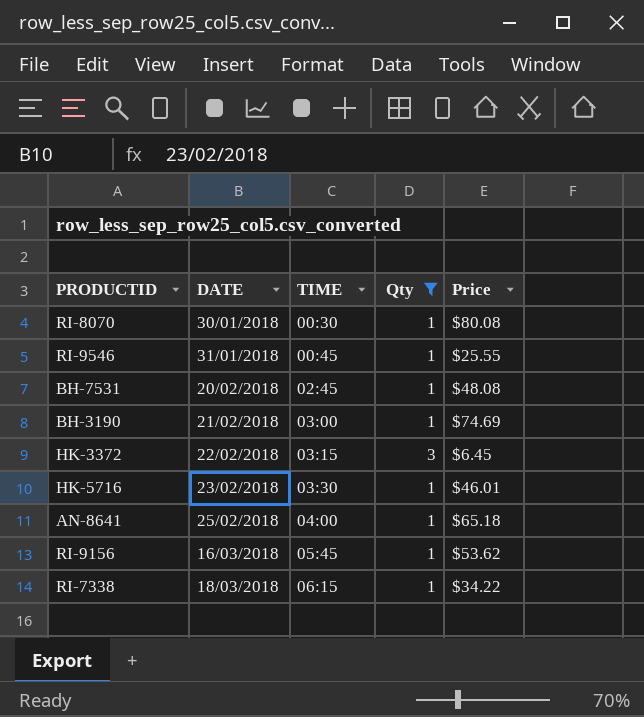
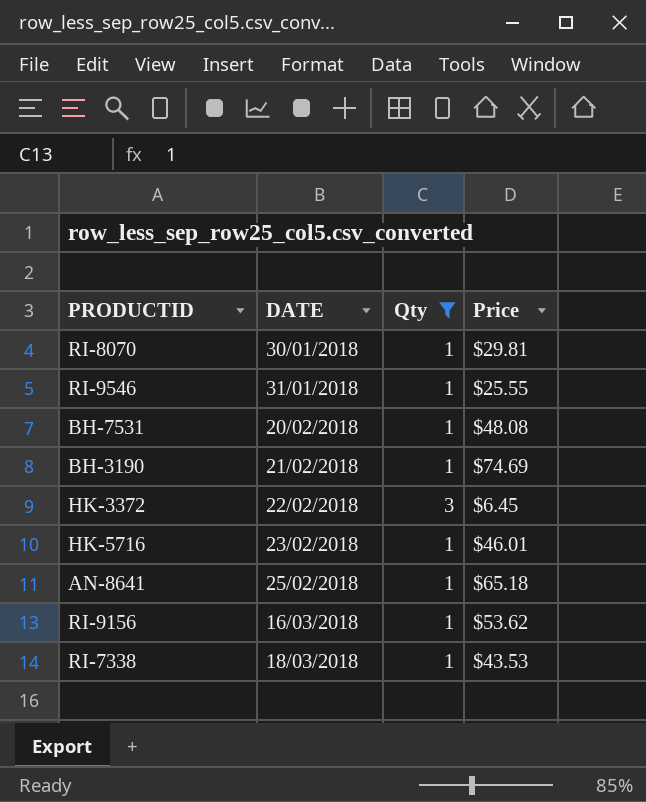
column TIME | position: 3 -> none
RI-8070 | Price: $80.08 -> $29.81
RI-7338 | Price: $34.22 -> $43.53

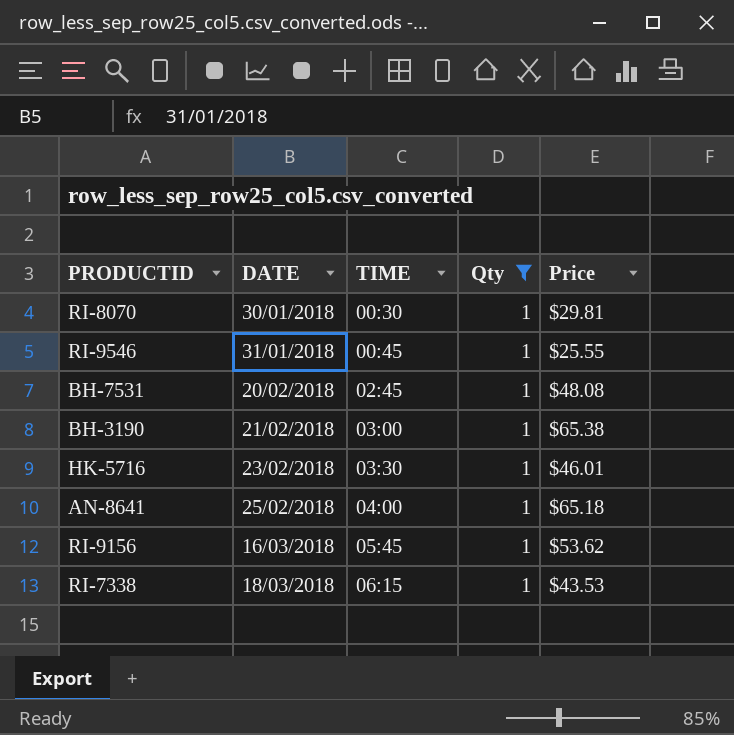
column TIME | position: none -> 3
row HK-3372: 22/02/2018 | 3 | $6.45 -> none
BH-3190 | Price: $74.69 -> $65.38

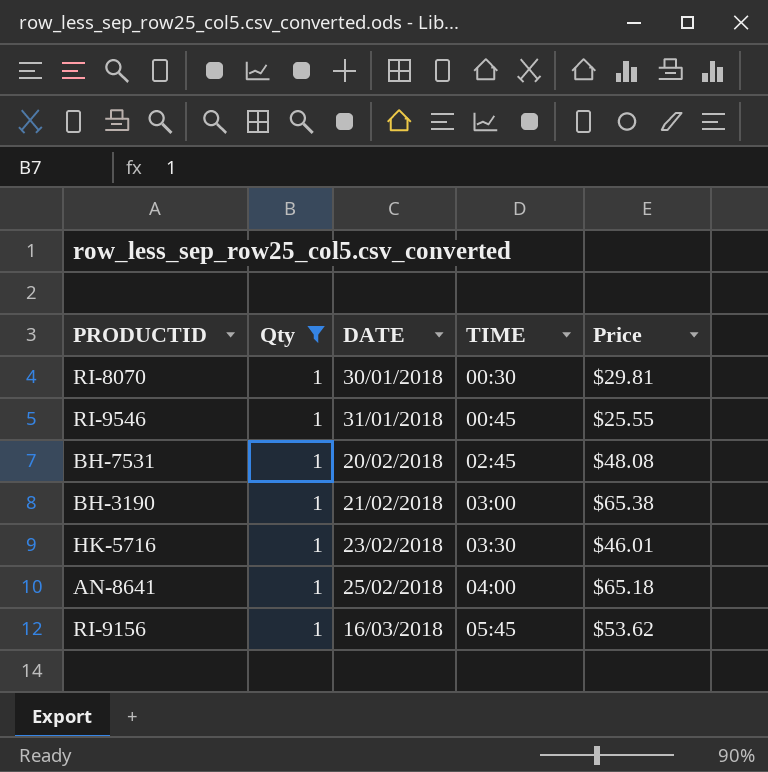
column Qty | position: 4 -> 2
row RI-7338: 18/03/2018 | 06:15 | 1 | $43.53 -> none

